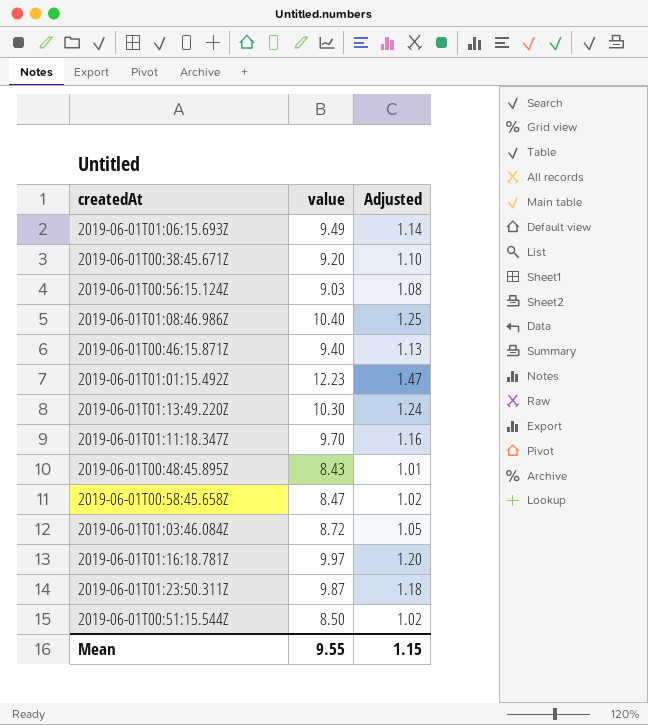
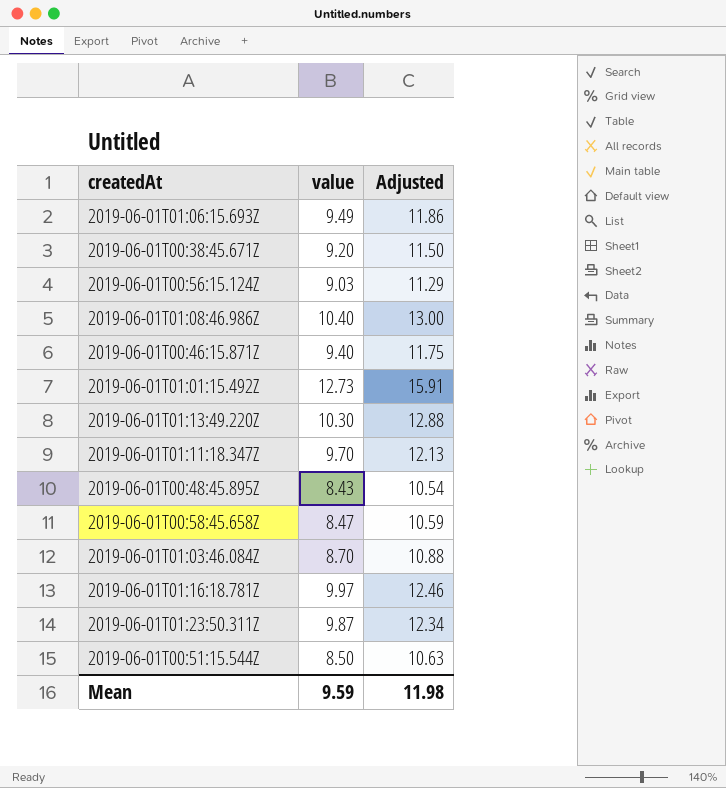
column Adjusted | formula: [value] * 0.12 -> [value] * 1.25
2019-06-01T01:01:15.492Z | value: 12.23 -> 12.73
2019-06-01T01:03:46.084Z | value: 8.72 -> 8.70
Mean | value: 9.55 -> 9.59
Mean | Adjusted: 1.15 -> 11.98

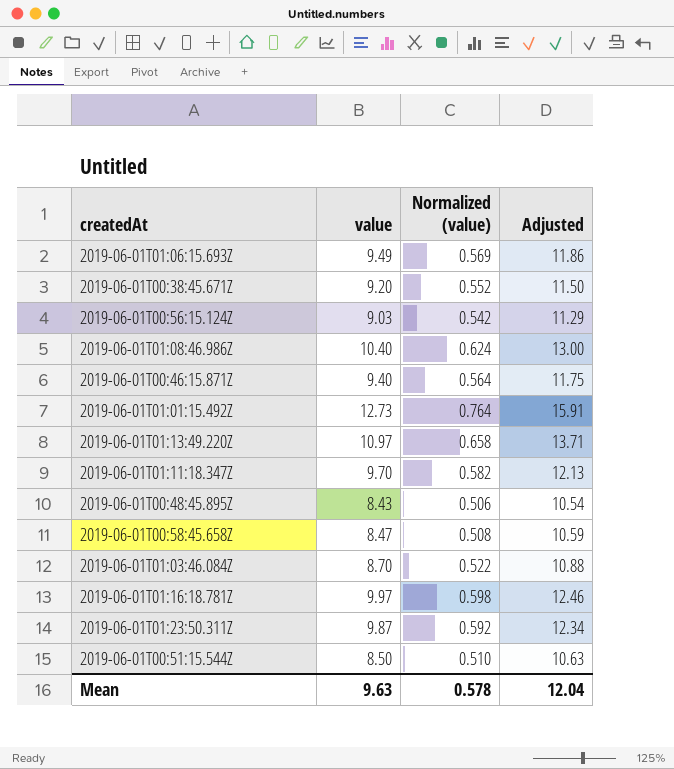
column Normalized (value) | formula: none -> [value] * 0.06
2019-06-01T01:13:49.220Z | value: 10.30 -> 10.97
2019-06-01T01:13:49.220Z | Adjusted: 12.88 -> 13.71
Mean | value: 9.59 -> 9.63
Mean | Adjusted: 11.98 -> 12.04

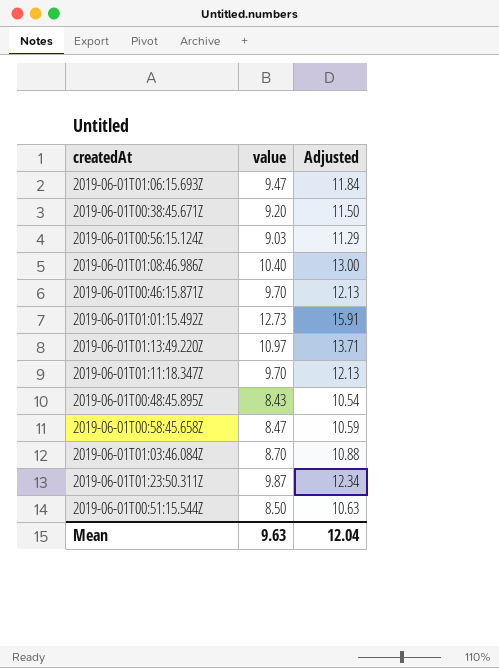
column Normalized (value) | formula: [value] * 0.06 -> none
row 2019-06-01T01:16:18.781Z: 9.97 | 0.598 | 12.46 -> none
2019-06-01T01:06:15.693Z | value: 9.49 -> 9.47
2019-06-01T01:06:15.693Z | Adjusted: 11.86 -> 11.84
2019-06-01T00:46:15.871Z | value: 9.40 -> 9.70
2019-06-01T00:46:15.871Z | Adjusted: 11.75 -> 12.13

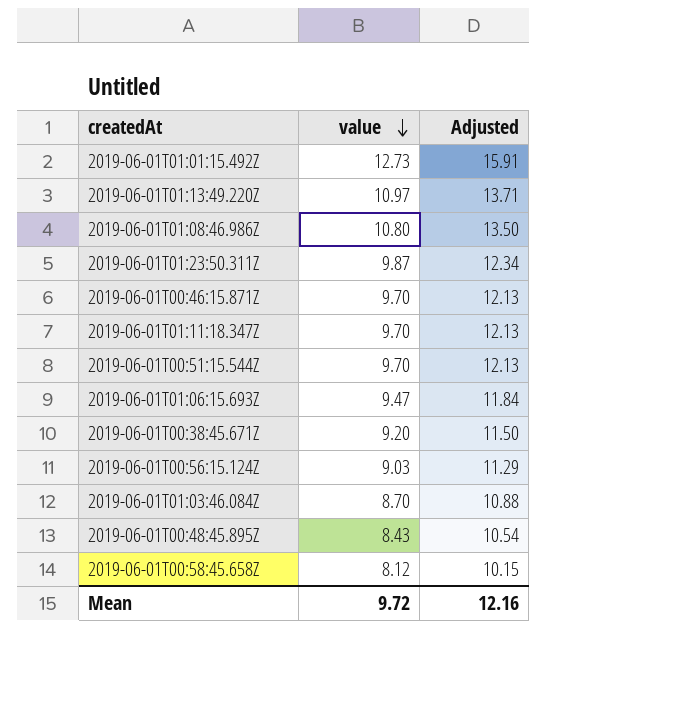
row order: none -> value descending
2019-06-01T01:08:46.986Z | value: 10.40 -> 10.80
2019-06-01T01:08:46.986Z | Adjusted: 13.00 -> 13.50
2019-06-01T00:51:15.544Z | value: 8.50 -> 9.70
2019-06-01T00:51:15.544Z | Adjusted: 10.63 -> 12.13
2019-06-01T00:58:45.658Z | value: 8.47 -> 8.12
2019-06-01T00:58:45.658Z | Adjusted: 10.59 -> 10.15
Mean | value: 9.63 -> 9.72
Mean | Adjusted: 12.04 -> 12.16

